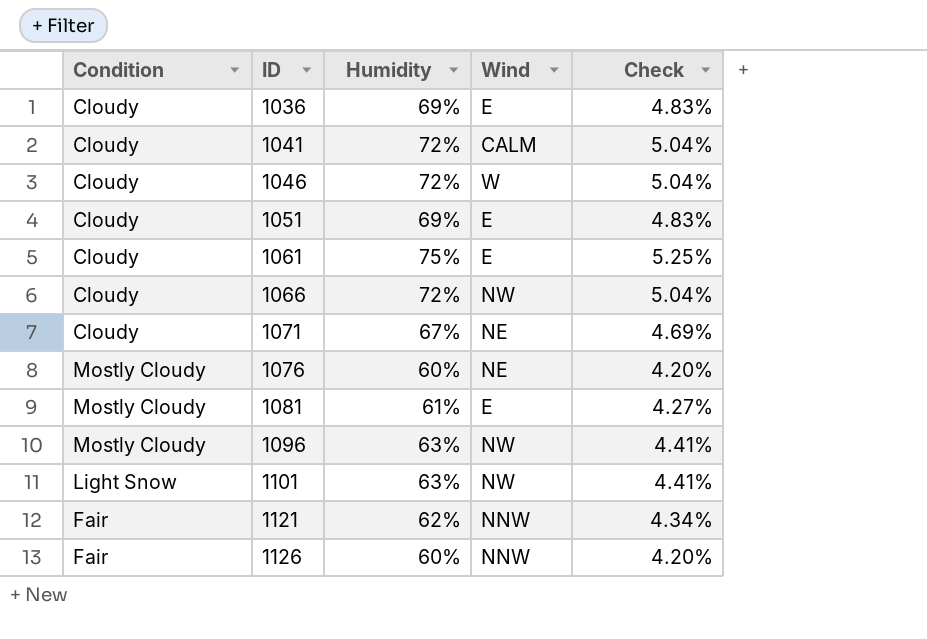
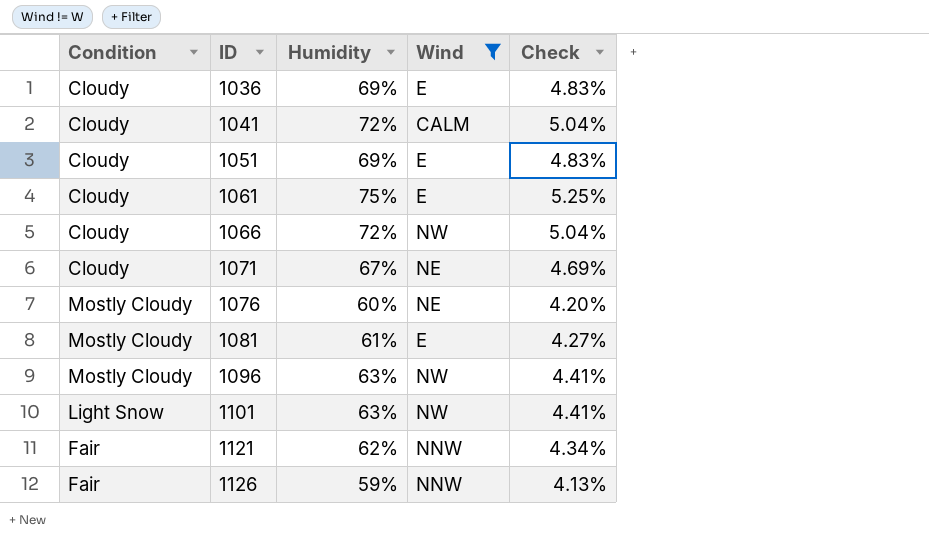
filter: none -> Wind != W
1126 | Humidity: 60% -> 59%
1126 | Check: 4.20% -> 4.13%

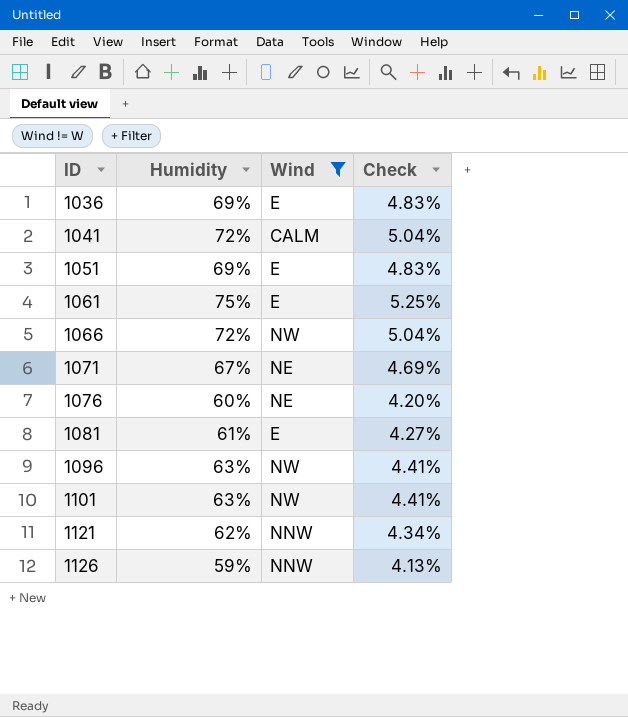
column Condition | position: 1 -> none

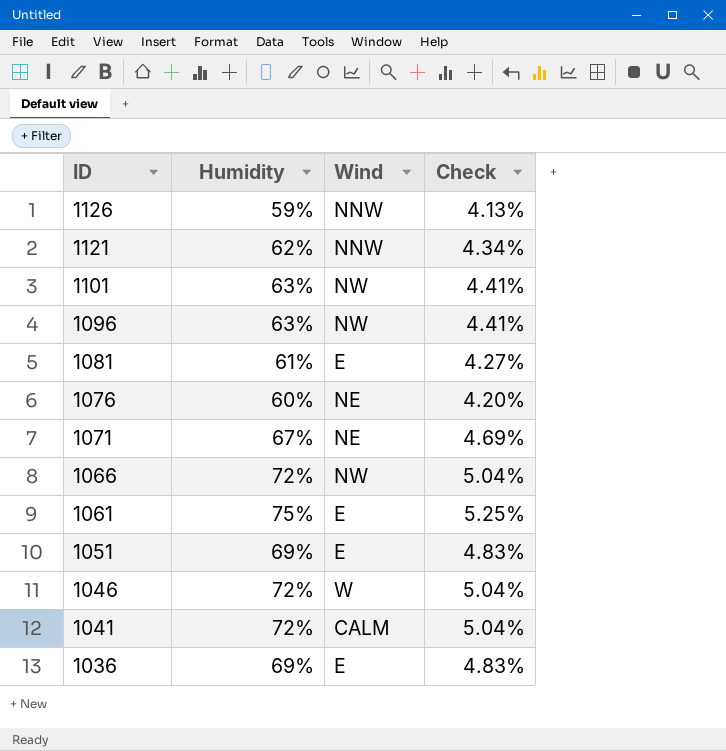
filter: Wind != W -> none
row order: ID ascending -> ID descending

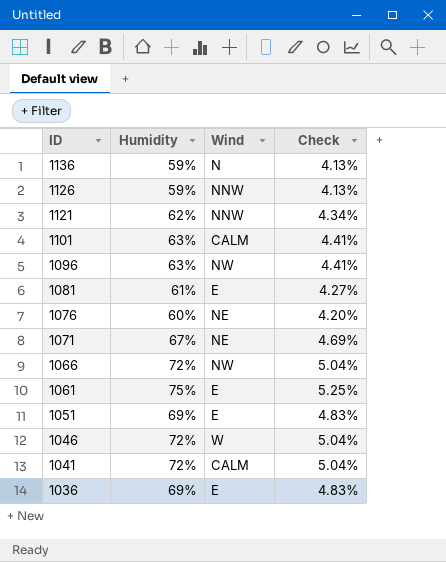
row 1136: none -> 59% | N | 4.13%
1101 | Wind: NW -> CALM

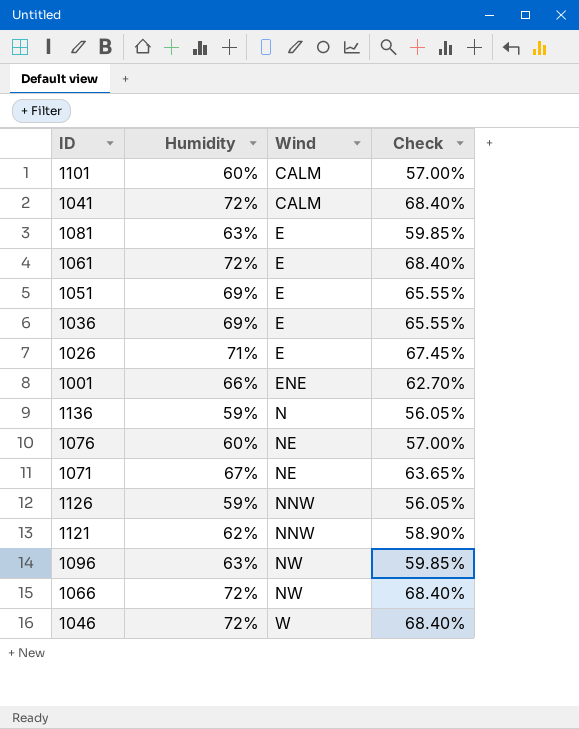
row order: ID descending -> Wind ascending
column Check | formula: [Humidity] * 0.07 -> [Humidity] * 0.95
1101 | Humidity: 63% -> 60%
1081 | Humidity: 61% -> 63%
1061 | Humidity: 75% -> 72%
row 1026: none -> 71% | E | 67.45%
row 1001: none -> 66% | ENE | 62.70%

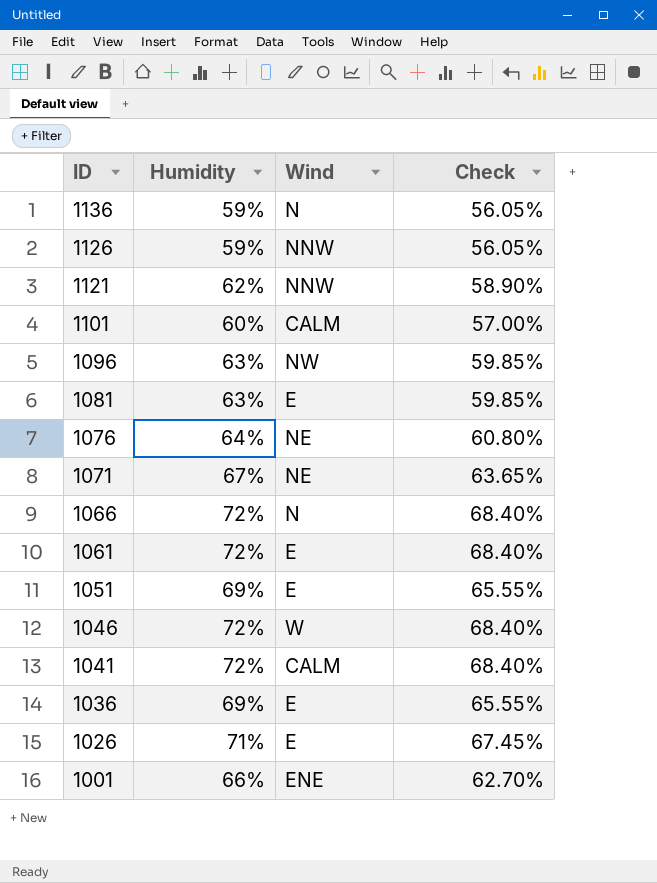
row order: Wind ascending -> ID descending
1076 | Humidity: 60% -> 64%
1076 | Check: 57.00% -> 60.80%
1066 | Wind: NW -> N

